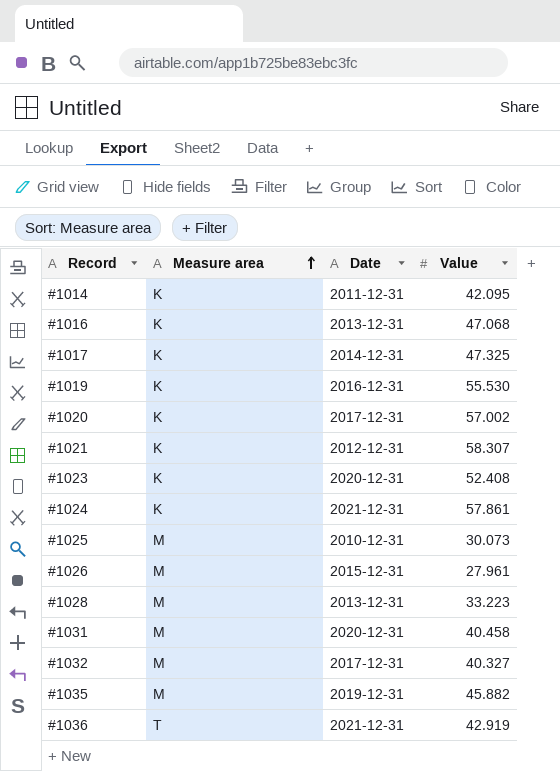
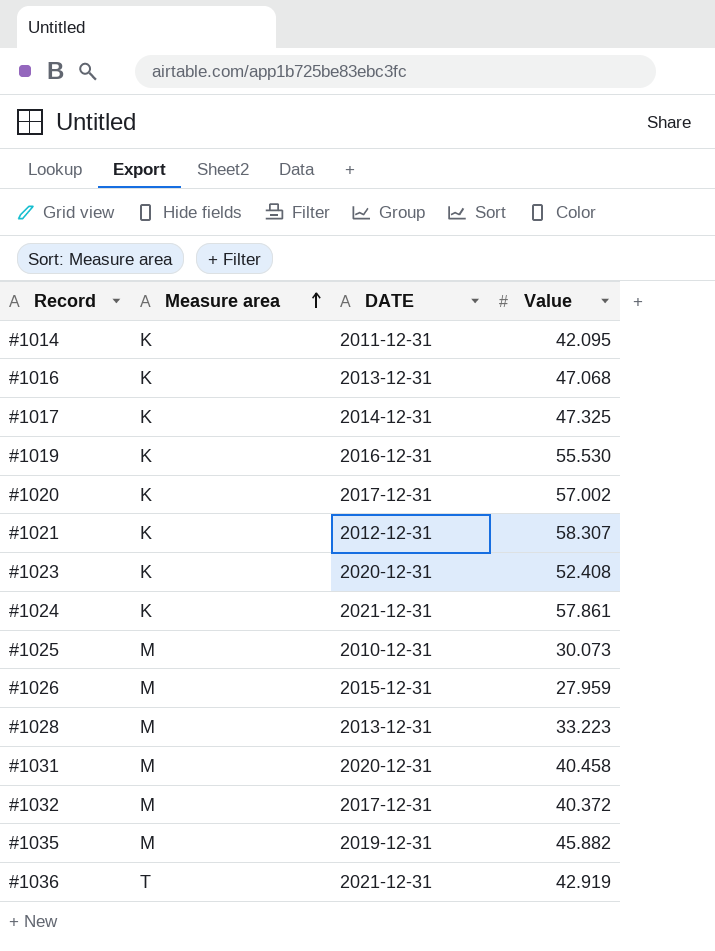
column name: Date -> DATE
#1026 | Value: 27.961 -> 27.959
#1032 | Value: 40.327 -> 40.372

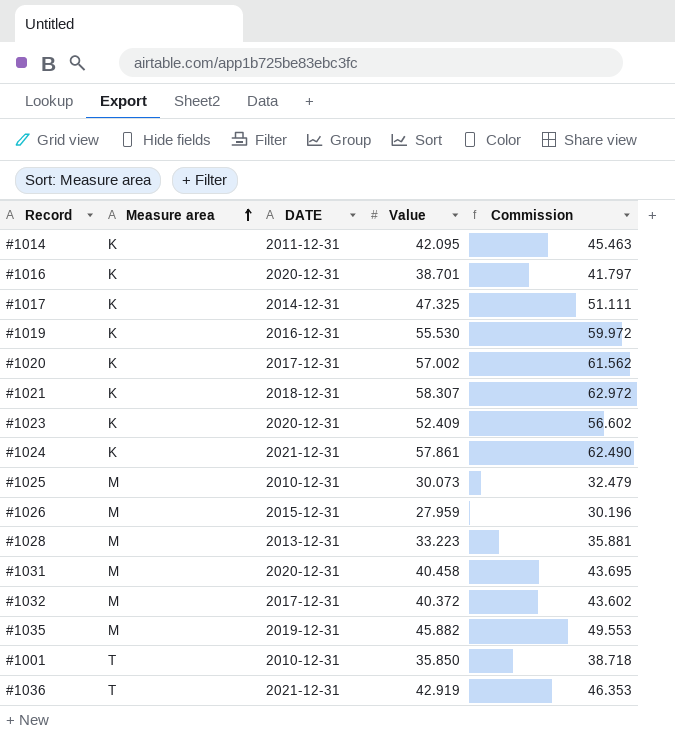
column Commission | formula: none -> [Value] * 1.08
#1016 | DATE: 2013-12-31 -> 2020-12-31
#1016 | Value: 47.068 -> 38.701
#1021 | DATE: 2012-12-31 -> 2018-12-31
#1023 | Value: 52.408 -> 52.409
row #1001: none -> T | 2010-12-31 | 35.850 | 38.718

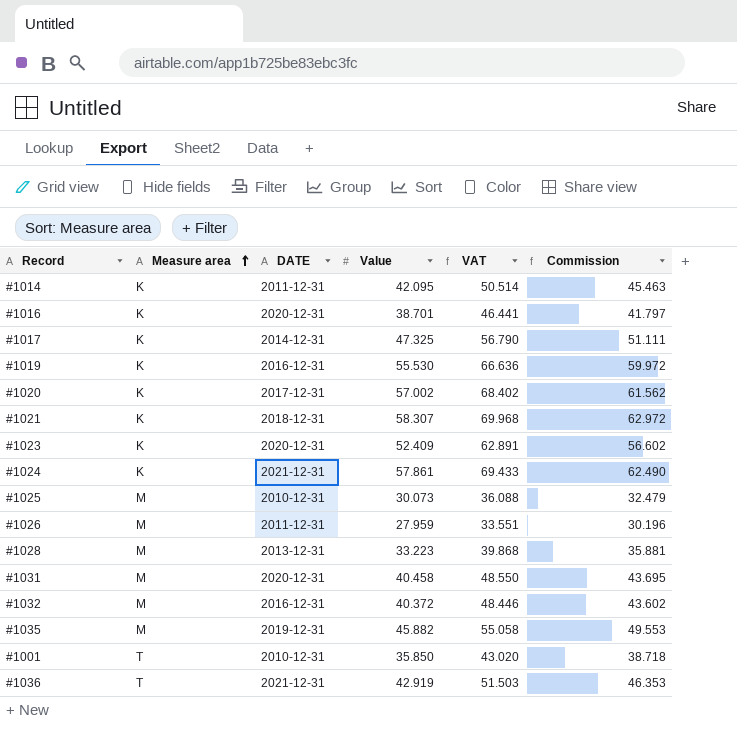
column VAT | formula: none -> [Value] * 1.2
#1026 | DATE: 2015-12-31 -> 2011-12-31
#1032 | DATE: 2017-12-31 -> 2016-12-31

